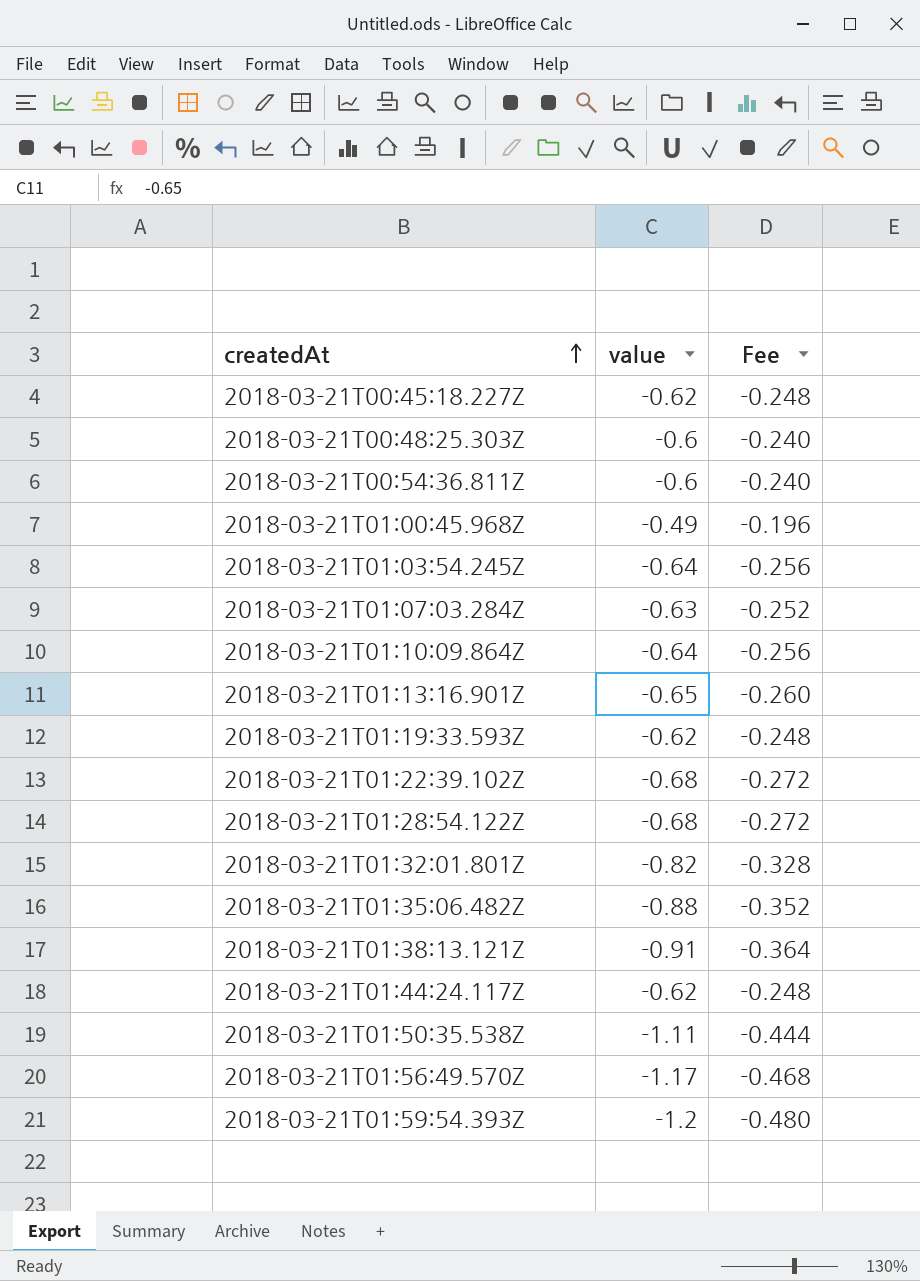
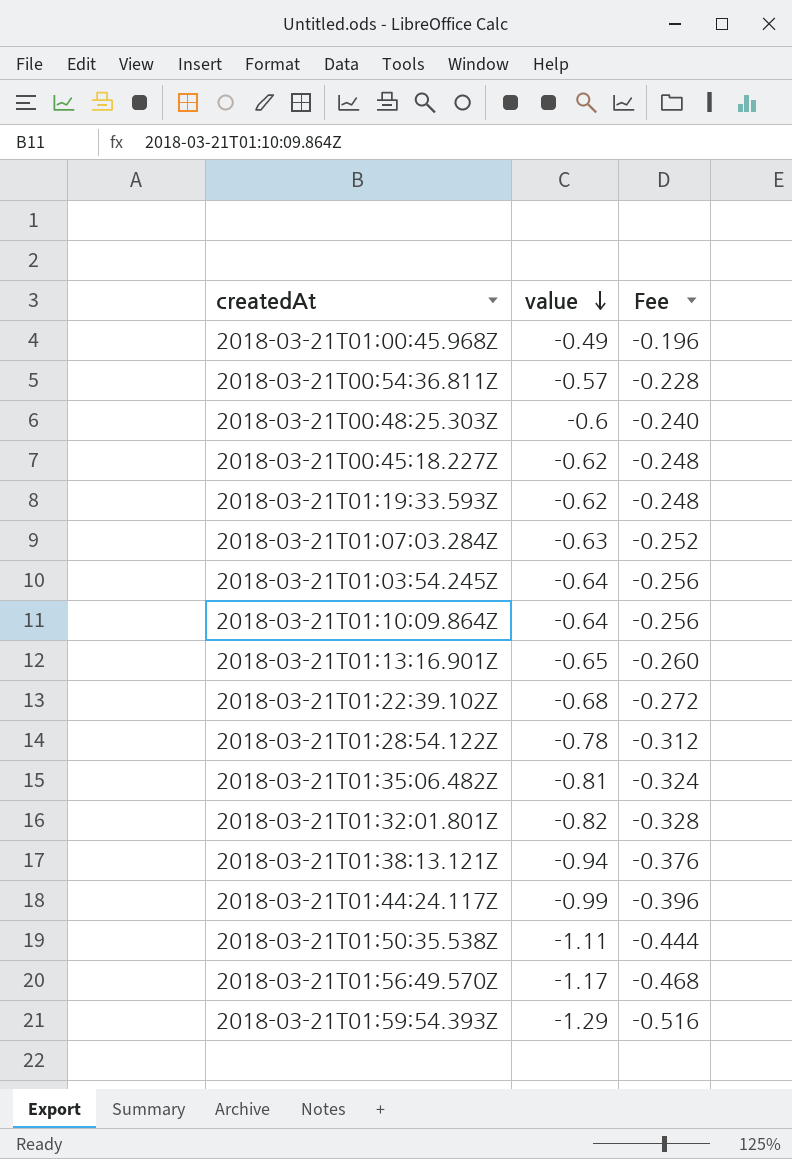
row order: createdAt ascending -> value descending
2018-03-21T00:54:36.811Z | value: -0.6 -> -0.57
2018-03-21T00:54:36.811Z | Fee: -0.240 -> -0.228
2018-03-21T01:28:54.122Z | value: -0.68 -> -0.78
2018-03-21T01:28:54.122Z | Fee: -0.272 -> -0.312
2018-03-21T01:35:06.482Z | value: -0.88 -> -0.81
2018-03-21T01:35:06.482Z | Fee: -0.352 -> -0.324
2018-03-21T01:38:13.121Z | value: -0.91 -> -0.94
2018-03-21T01:38:13.121Z | Fee: -0.364 -> -0.376
2018-03-21T01:44:24.117Z | value: -0.62 -> -0.99
2018-03-21T01:44:24.117Z | Fee: -0.248 -> -0.396
2018-03-21T01:59:54.393Z | value: -1.2 -> -1.29
2018-03-21T01:59:54.393Z | Fee: -0.480 -> -0.516

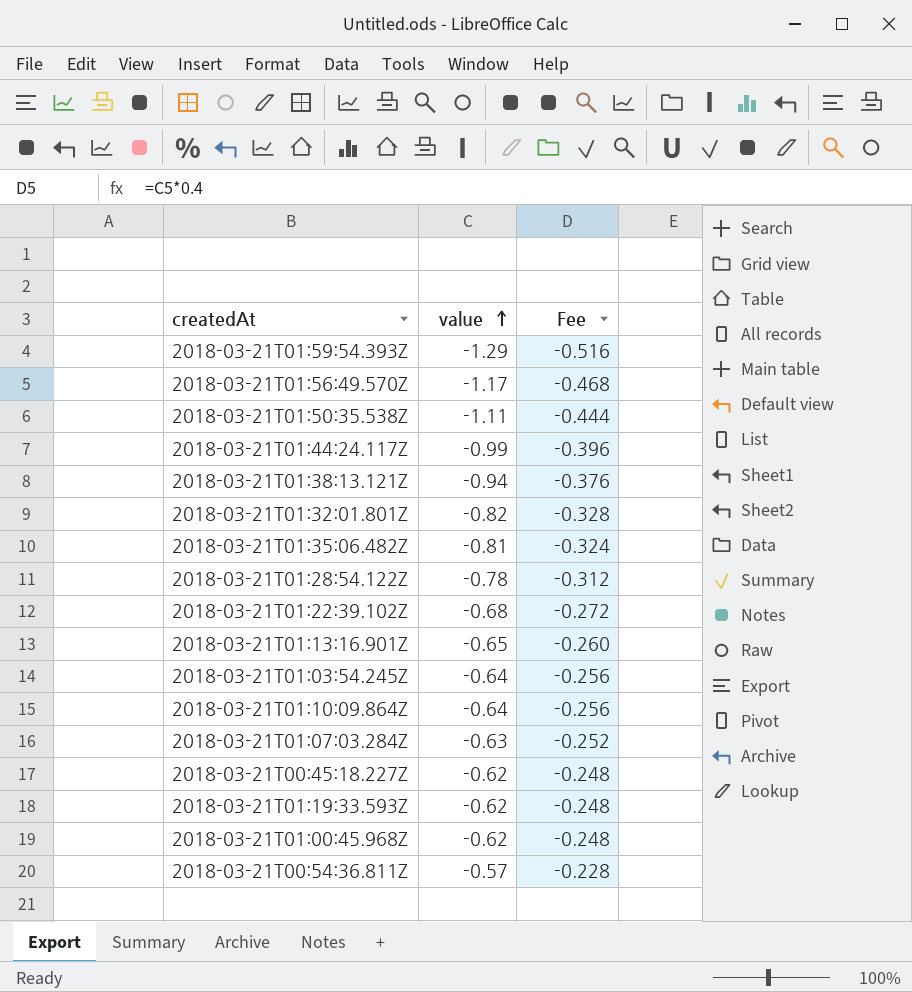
row order: value descending -> value ascending
row 2018-03-21T00:48:25.303Z: -0.6 | -0.240 -> none
2018-03-21T01:00:45.968Z | value: -0.49 -> -0.62
2018-03-21T01:00:45.968Z | Fee: -0.196 -> -0.248

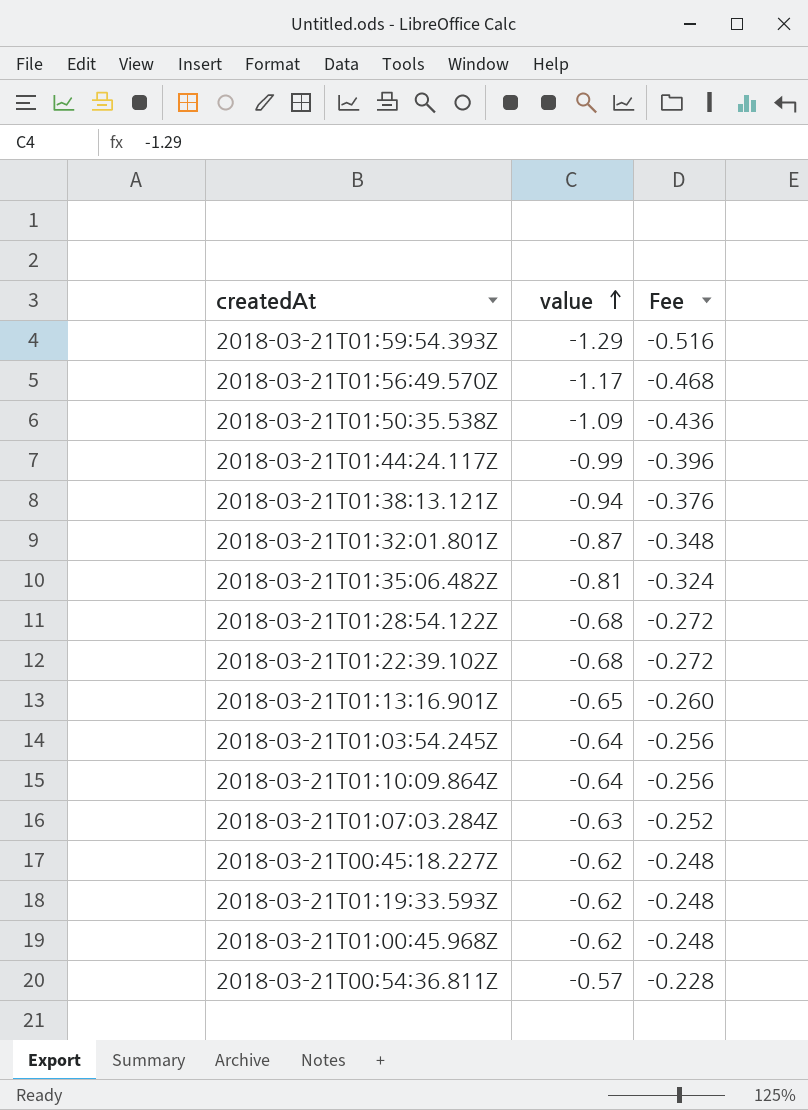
2018-03-21T01:50:35.538Z | value: -1.11 -> -1.09
2018-03-21T01:50:35.538Z | Fee: -0.444 -> -0.436
2018-03-21T01:32:01.801Z | value: -0.82 -> -0.87
2018-03-21T01:32:01.801Z | Fee: -0.328 -> -0.348
2018-03-21T01:28:54.122Z | value: -0.78 -> -0.68
2018-03-21T01:28:54.122Z | Fee: -0.312 -> -0.272

